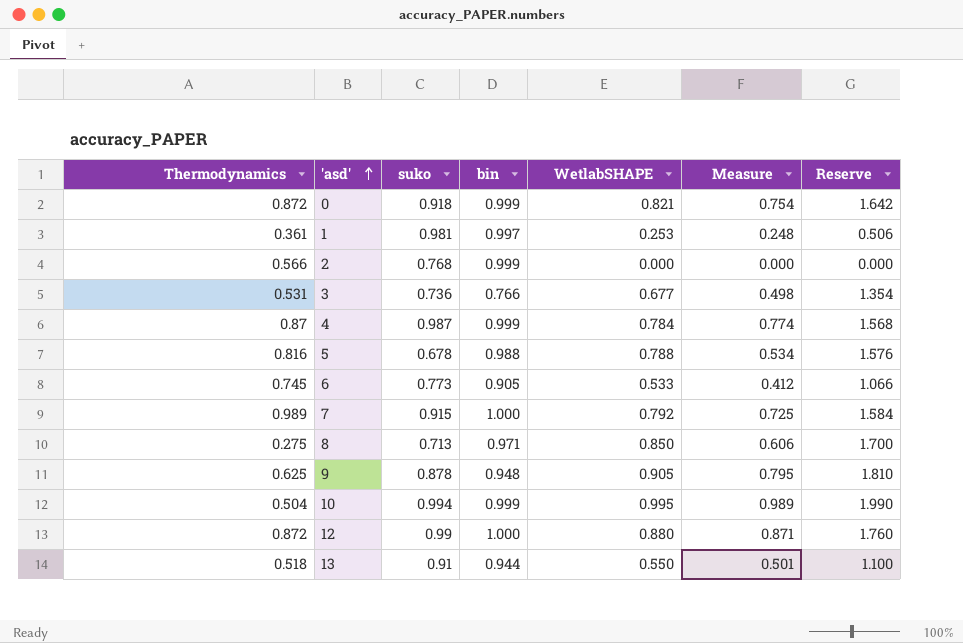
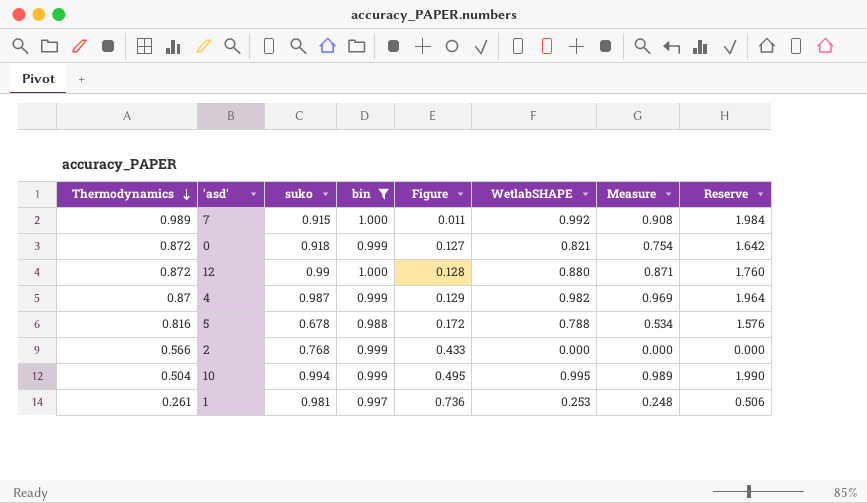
filter: none -> bin >= 0.988
row order: 'asd' ascending -> Thermodynamics descending
column Figure | formula: none -> [bin] - [Thermodynamics]
7 | WetlabSHAPE: 0.792 -> 0.992
7 | Measure: 0.725 -> 0.908
7 | Reserve: 1.584 -> 1.984
4 | WetlabSHAPE: 0.784 -> 0.982
4 | Measure: 0.774 -> 0.969
4 | Reserve: 1.568 -> 1.964
1 | Thermodynamics: 0.361 -> 0.261

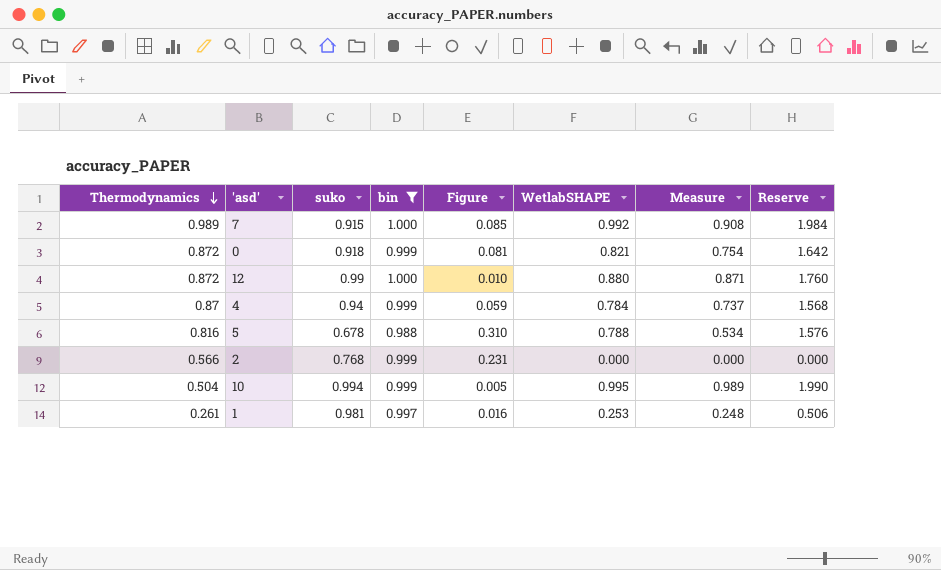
column Figure | formula: [bin] - [Thermodynamics] -> [bin] - [suko]
4 | suko: 0.987 -> 0.94
4 | WetlabSHAPE: 0.982 -> 0.784
4 | Measure: 0.969 -> 0.737
4 | Reserve: 1.964 -> 1.568

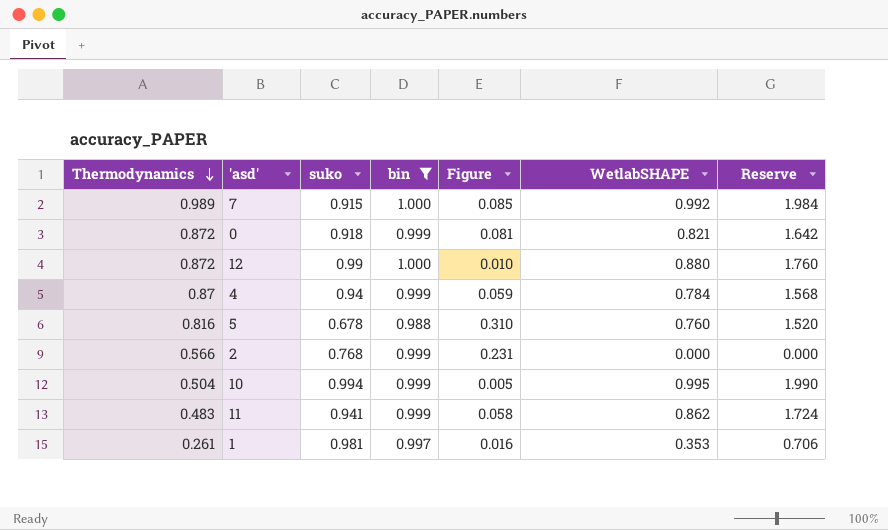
column Measure | formula: [suko] * [WetlabSHAPE] -> none
5 | WetlabSHAPE: 0.788 -> 0.760
5 | Reserve: 1.576 -> 1.520
row 11: none -> 0.483 | 0.941 | 0.999 | 0.058 | 0.862 | 1.724
1 | WetlabSHAPE: 0.253 -> 0.353
1 | Reserve: 0.506 -> 0.706

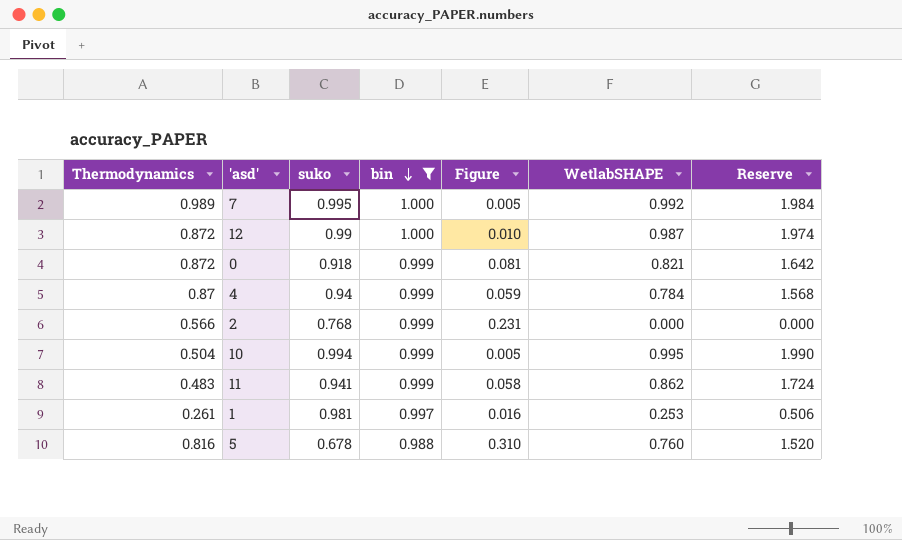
row order: Thermodynamics descending -> bin descending
7 | suko: 0.915 -> 0.995
7 | Figure: 0.085 -> 0.005
12 | WetlabSHAPE: 0.880 -> 0.987
12 | Reserve: 1.760 -> 1.974
1 | WetlabSHAPE: 0.353 -> 0.253
1 | Reserve: 0.706 -> 0.506

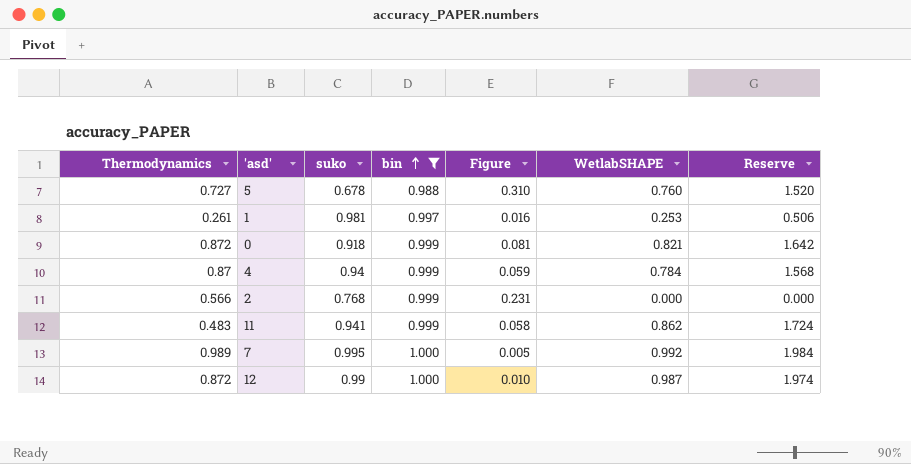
row order: bin descending -> bin ascending
row 10: 0.504 | 0.994 | 0.999 | 0.005 | 0.995 | 1.990 -> none
5 | Thermodynamics: 0.816 -> 0.727

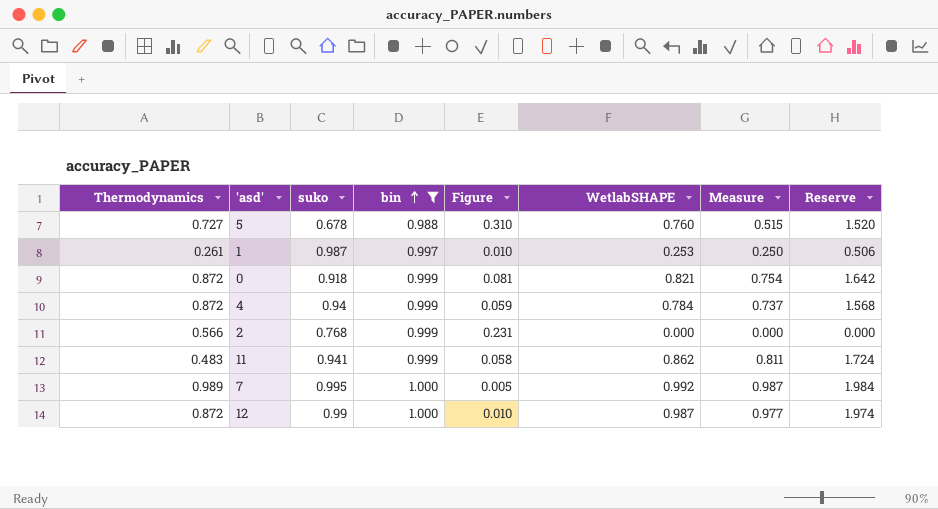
column Measure | formula: none -> [suko] * [WetlabSHAPE]
1 | suko: 0.981 -> 0.987
1 | Figure: 0.016 -> 0.010
4 | Thermodynamics: 0.87 -> 0.872

